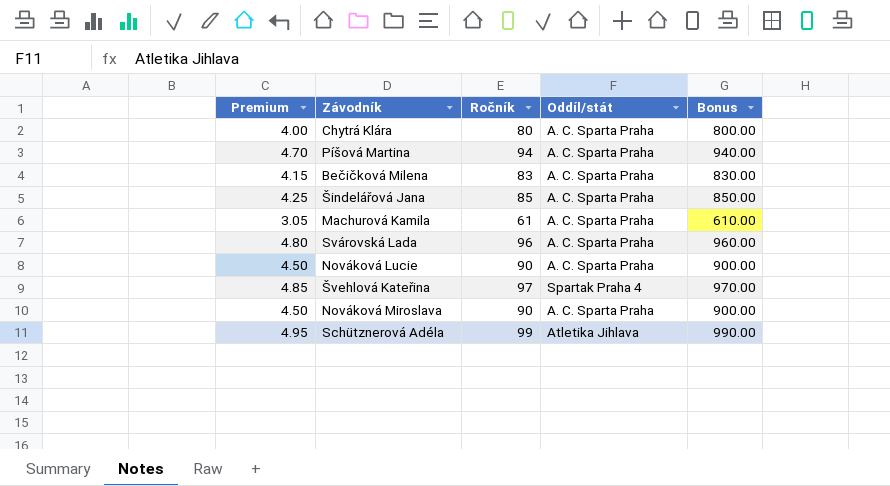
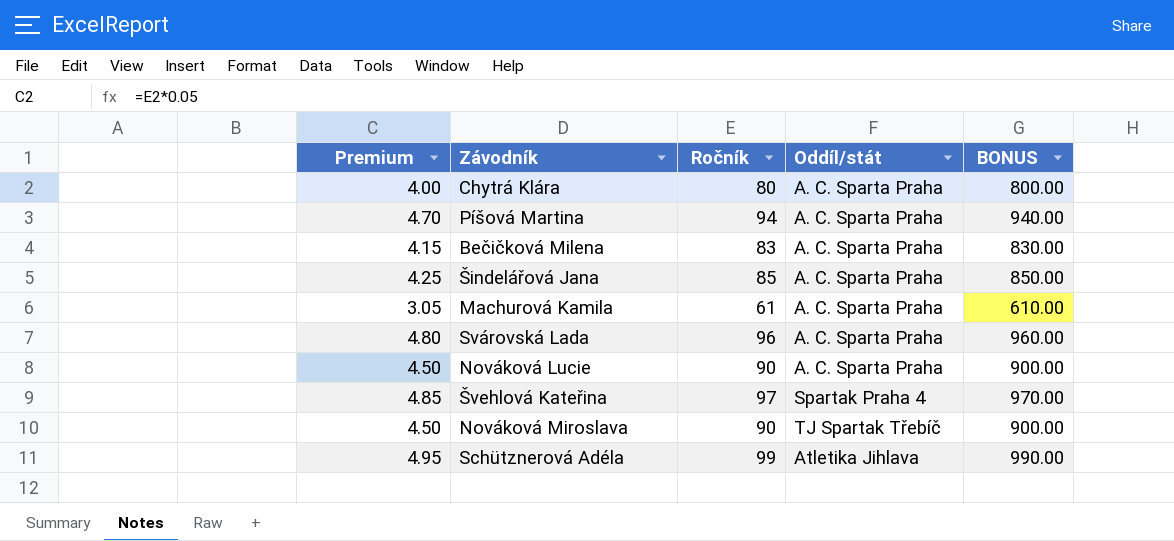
column name: Bonus -> BONUS
Nováková Miroslava | Oddíl/stát: A. C. Sparta Praha -> TJ Spartak Třebíč

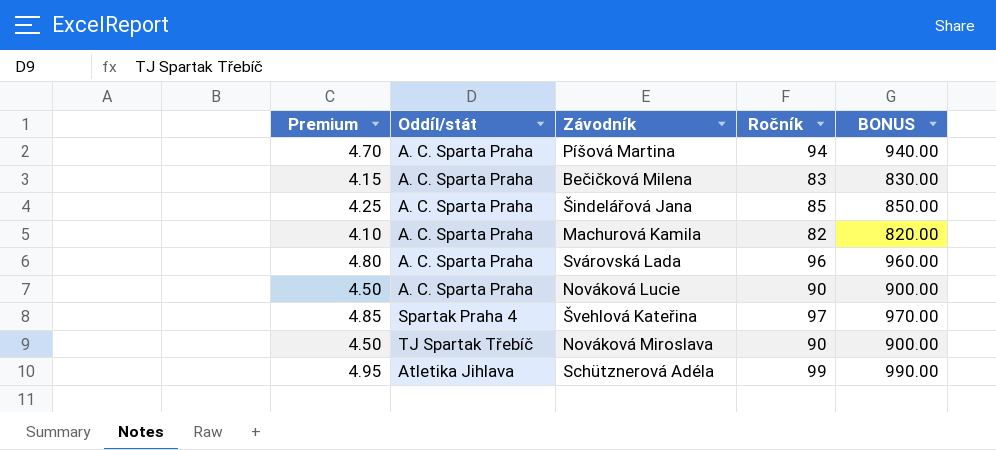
column Oddíl/stát | position: 4 -> 2
row Chytrá Klára: 4.00 | 80 | A. C. Sparta Praha | 800.00 -> none
Machurová Kamila | Premium: 3.05 -> 4.10
Machurová Kamila | Ročník: 61 -> 82
Machurová Kamila | BONUS: 610.00 -> 820.00

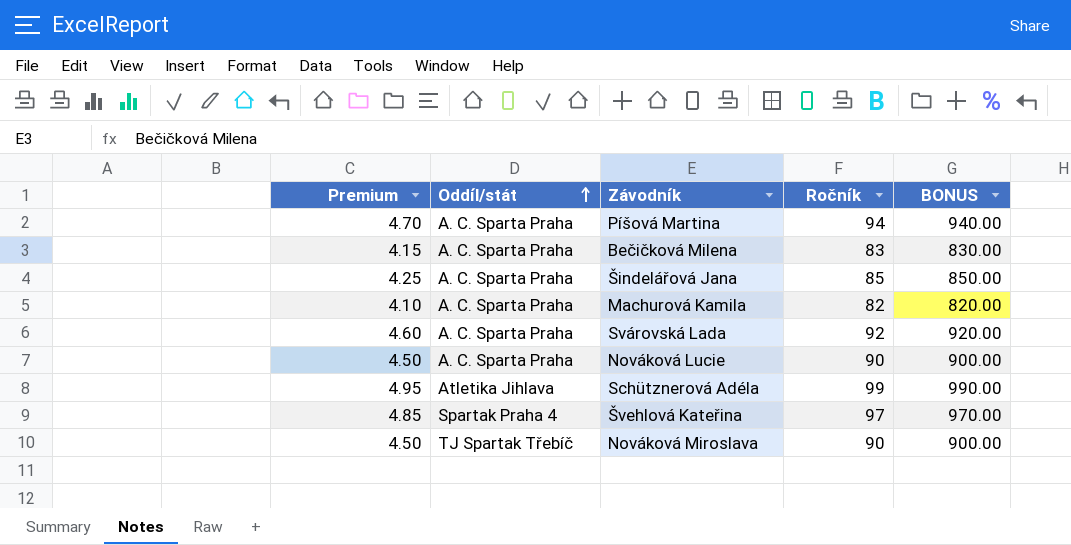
row order: none -> Oddíl/stát ascending
Svárovská Lada | Premium: 4.80 -> 4.60
Svárovská Lada | Ročník: 96 -> 92
Svárovská Lada | BONUS: 960.00 -> 920.00

